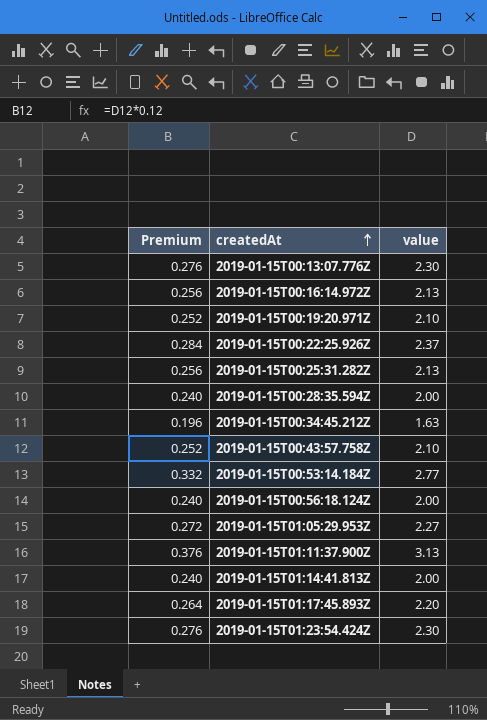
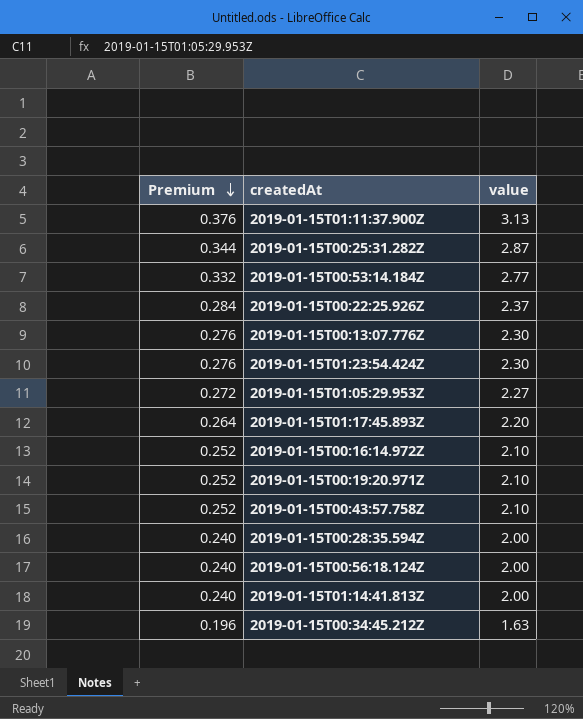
row order: createdAt ascending -> Premium descending
2019-01-15T00:25:31.282Z | Premium: 0.256 -> 0.344
2019-01-15T00:25:31.282Z | value: 2.13 -> 2.87
2019-01-15T00:16:14.972Z | Premium: 0.256 -> 0.252
2019-01-15T00:16:14.972Z | value: 2.13 -> 2.10

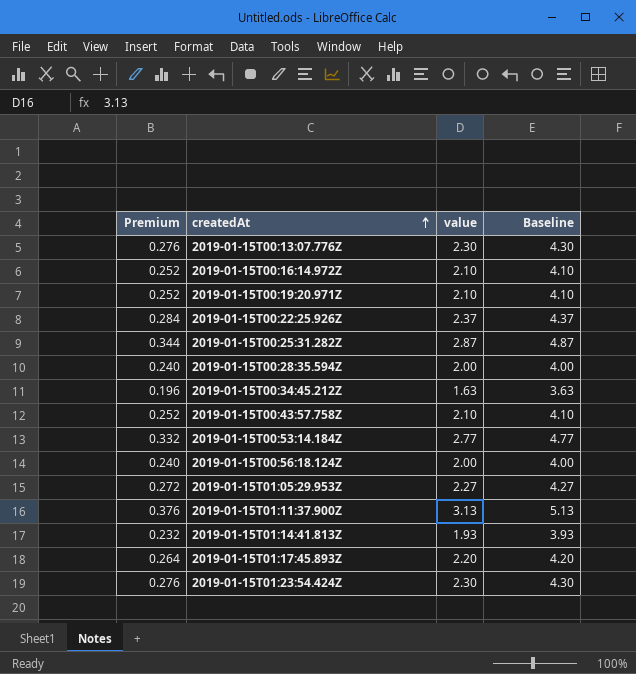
row order: Premium descending -> createdAt ascending
column Baseline | formula: none -> [value] + 2
2019-01-15T01:14:41.813Z | Premium: 0.240 -> 0.232
2019-01-15T01:14:41.813Z | value: 2.00 -> 1.93

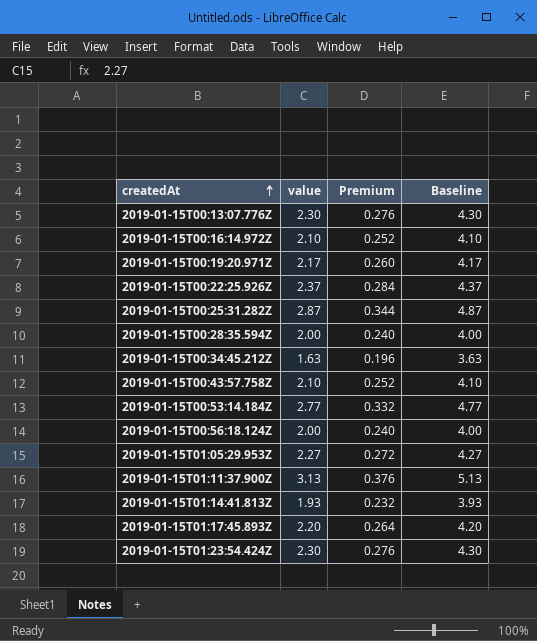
column Premium | position: 1 -> 3
2019-01-15T00:19:20.971Z | value: 2.10 -> 2.17
2019-01-15T00:19:20.971Z | Premium: 0.252 -> 0.260
2019-01-15T00:19:20.971Z | Baseline: 4.10 -> 4.17

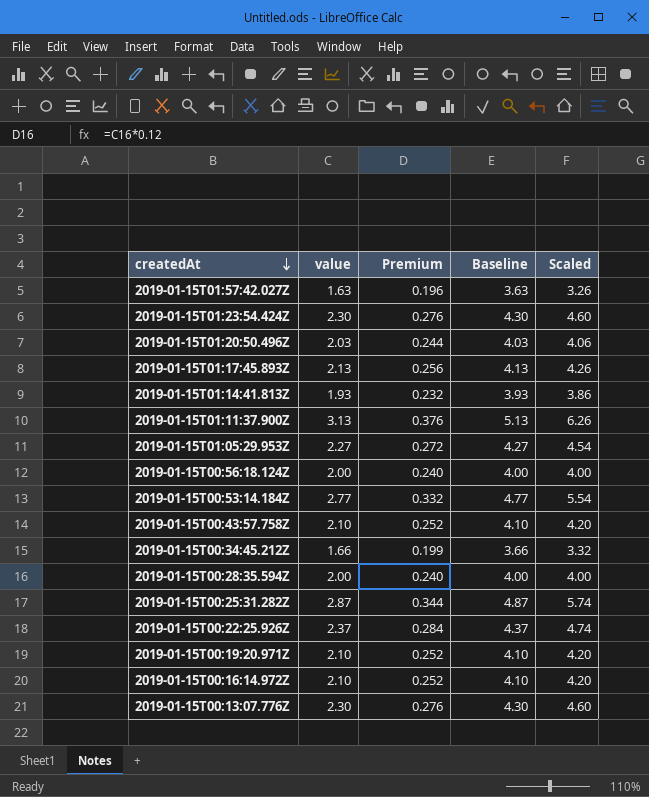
row order: createdAt ascending -> createdAt descending
column Scaled | formula: none -> [value] * 2
row 2019-01-15T01:57:42.027Z: none -> 1.63 | 0.196 | 3.63 | 3.26
row 2019-01-15T01:20:50.496Z: none -> 2.03 | 0.244 | 4.03 | 4.06
2019-01-15T01:17:45.893Z | value: 2.20 -> 2.13
2019-01-15T01:17:45.893Z | Premium: 0.264 -> 0.256
2019-01-15T01:17:45.893Z | Baseline: 4.20 -> 4.13
2019-01-15T00:34:45.212Z | value: 1.63 -> 1.66
2019-01-15T00:34:45.212Z | Premium: 0.196 -> 0.199
2019-01-15T00:34:45.212Z | Baseline: 3.63 -> 3.66
2019-01-15T00:19:20.971Z | value: 2.17 -> 2.10
2019-01-15T00:19:20.971Z | Premium: 0.260 -> 0.252
2019-01-15T00:19:20.971Z | Baseline: 4.17 -> 4.10

